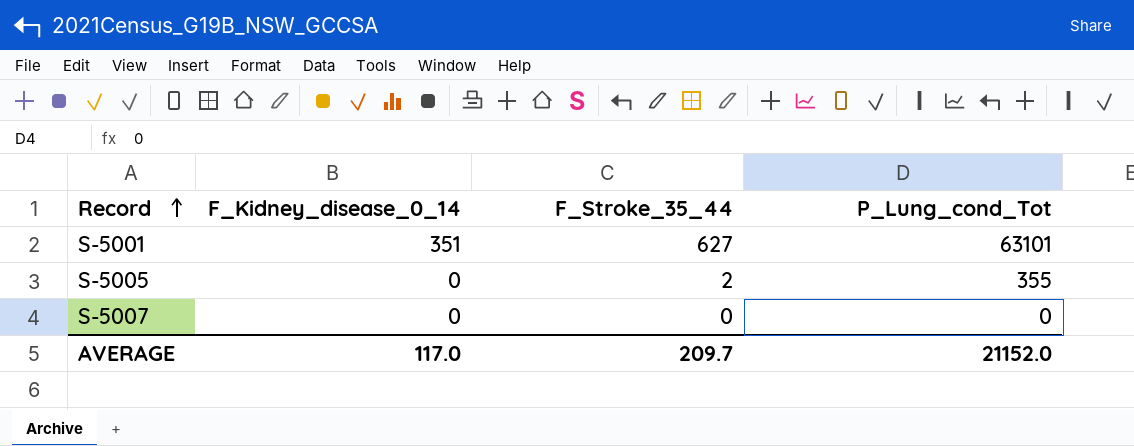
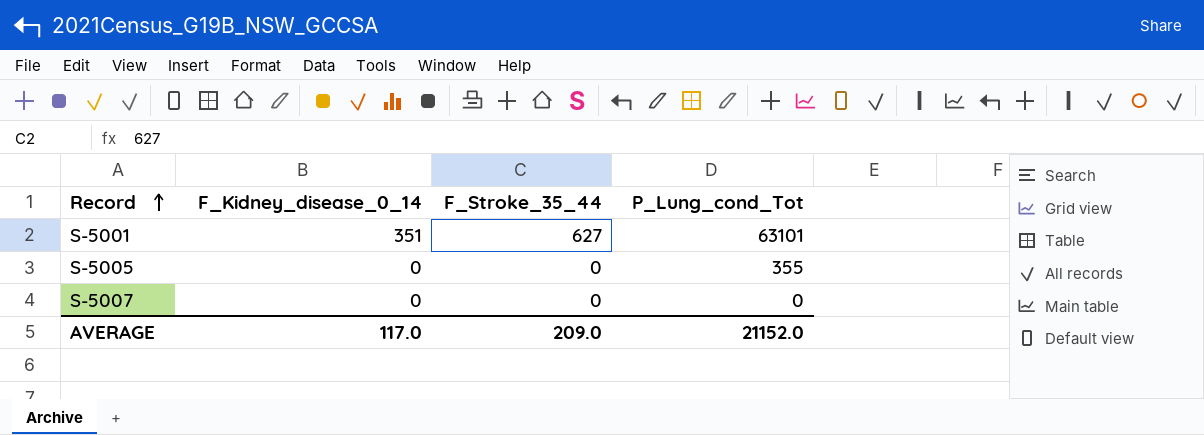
S-5005 | F_Stroke_35_44: 2 -> 0
AVERAGE | F_Stroke_35_44: 209.7 -> 209.0

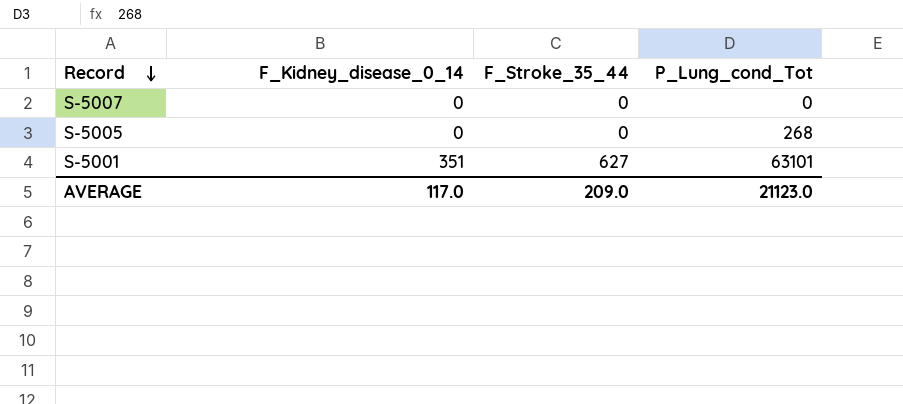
row order: Record ascending -> Record descending
S-5005 | P_Lung_cond_Tot: 355 -> 268
AVERAGE | P_Lung_cond_Tot: 21152.0 -> 21123.0

